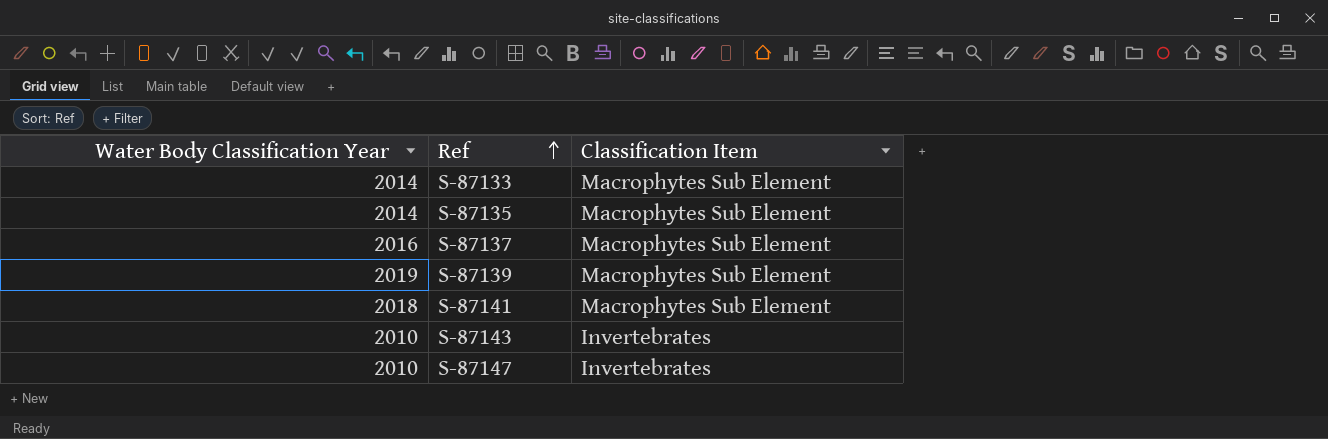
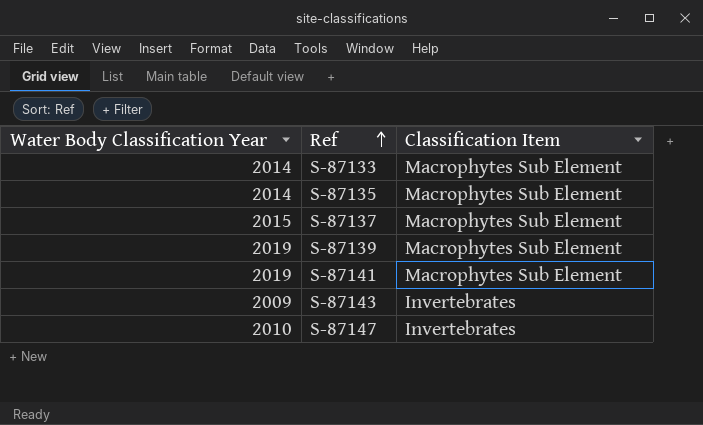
S-87137 | Water Body Classification Year: 2016 -> 2015
S-87141 | Water Body Classification Year: 2018 -> 2019
S-87143 | Water Body Classification Year: 2010 -> 2009

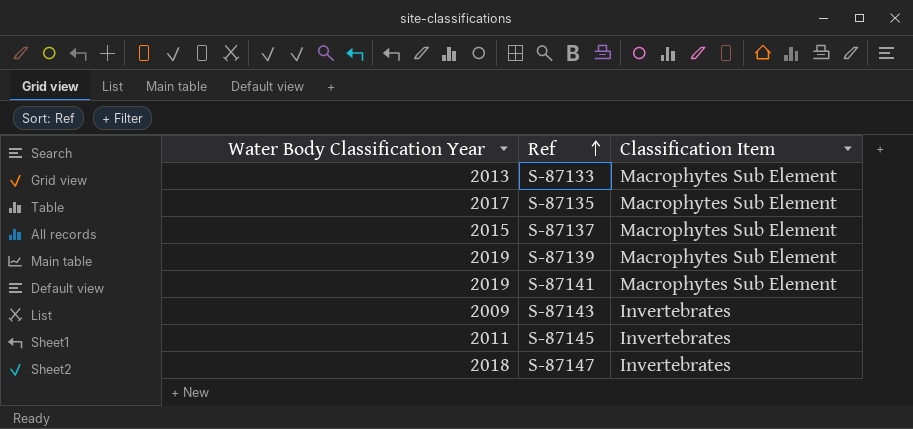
S-87133 | Water Body Classification Year: 2014 -> 2013
S-87135 | Water Body Classification Year: 2014 -> 2017
row S-87145: none -> 2011 | Invertebrates
S-87147 | Water Body Classification Year: 2010 -> 2018

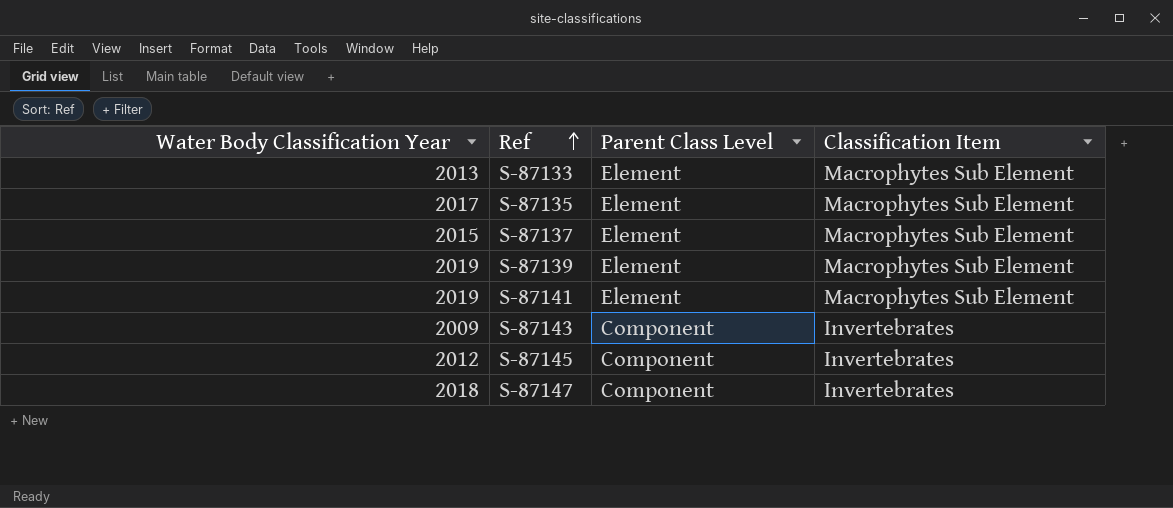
column Parent Class Level | position: none -> 3
S-87145 | Water Body Classification Year: 2011 -> 2012

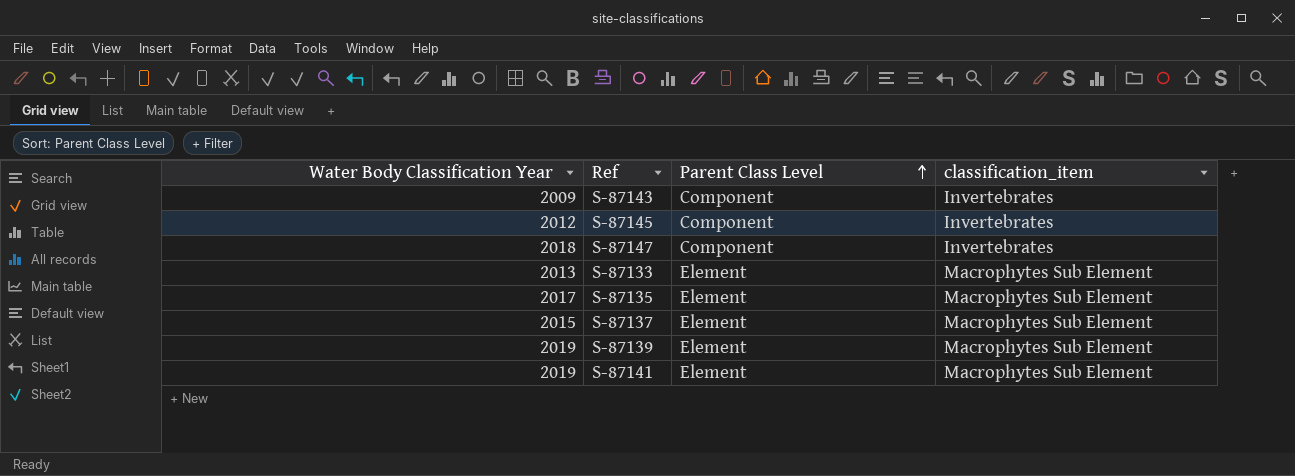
row order: Ref ascending -> Parent Class Level ascending
column name: Classification Item -> classification_item

